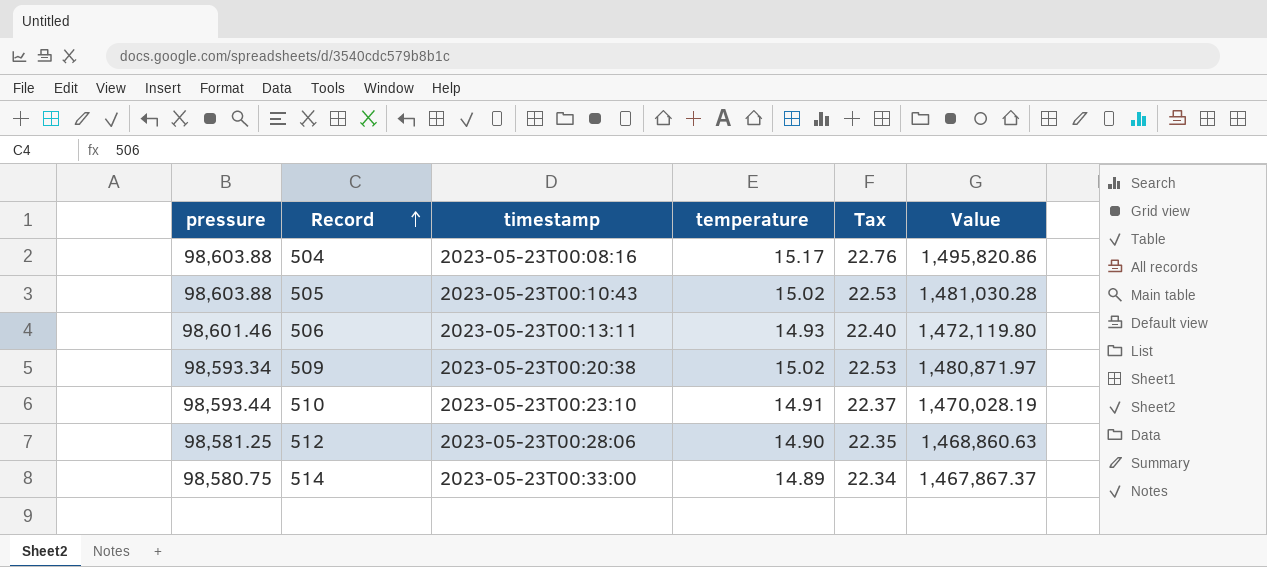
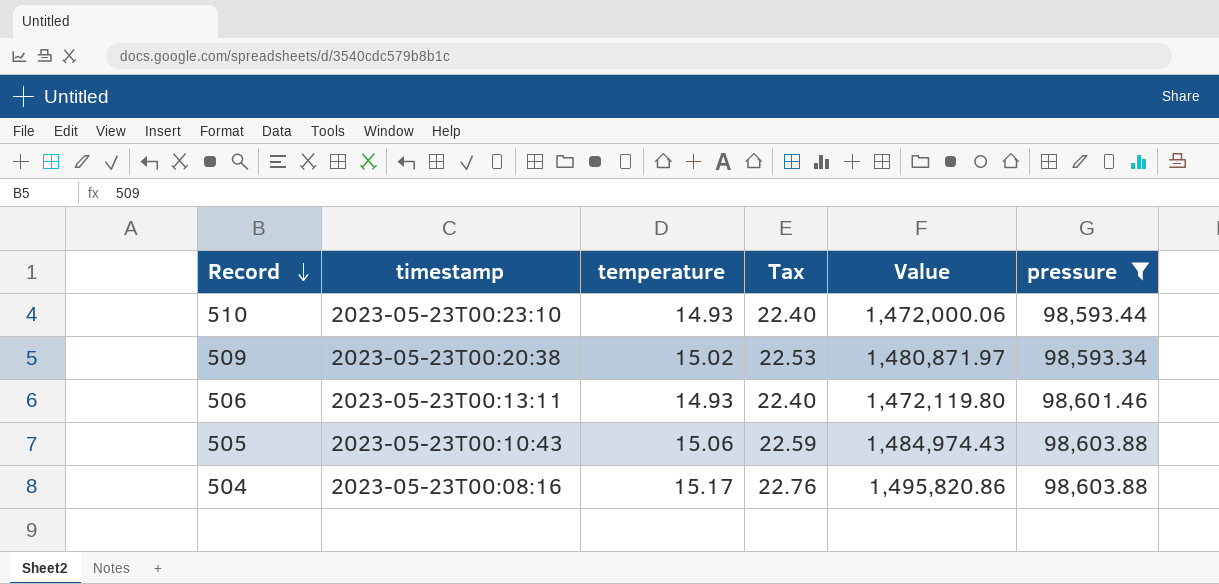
filter: none -> pressure >= 98,593.34
row order: Record ascending -> Record descending
column pressure | position: 1 -> 6
510 | temperature: 14.91 -> 14.93
510 | Tax: 22.37 -> 22.40
510 | Value: 1,470,028.19 -> 1,472,000.06
505 | temperature: 15.02 -> 15.06
505 | Tax: 22.53 -> 22.59
505 | Value: 1,481,030.28 -> 1,484,974.43

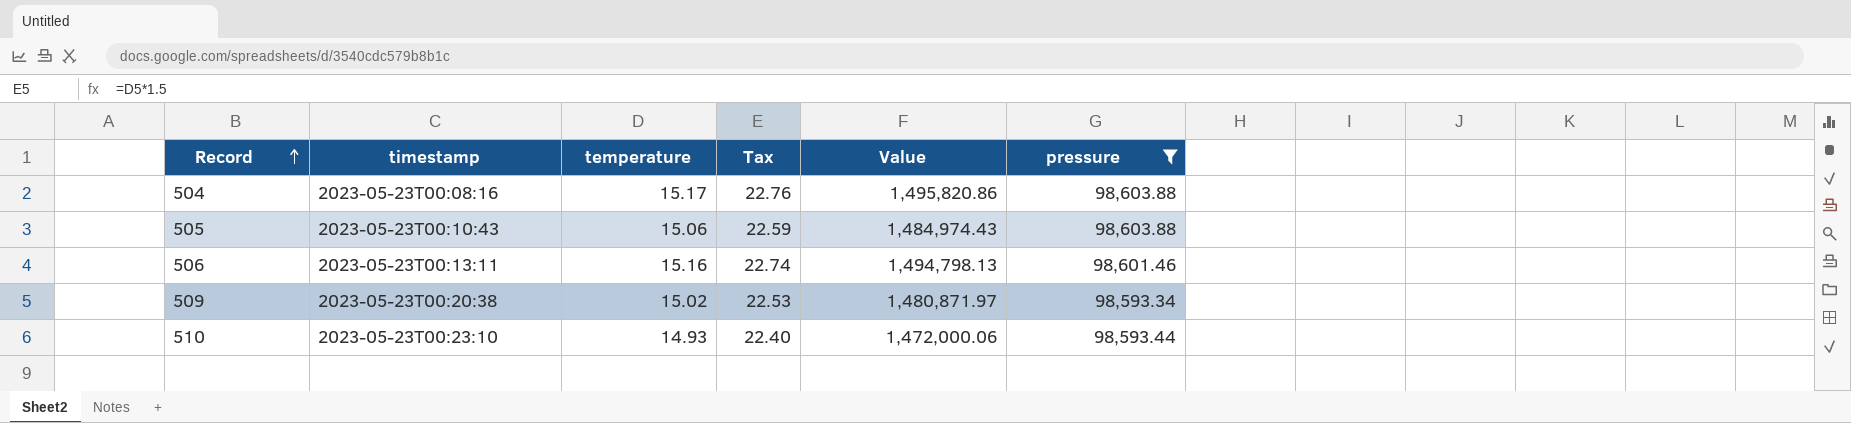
row order: Record descending -> Record ascending
506 | temperature: 14.93 -> 15.16
506 | Tax: 22.40 -> 22.74
506 | Value: 1,472,119.80 -> 1,494,798.13

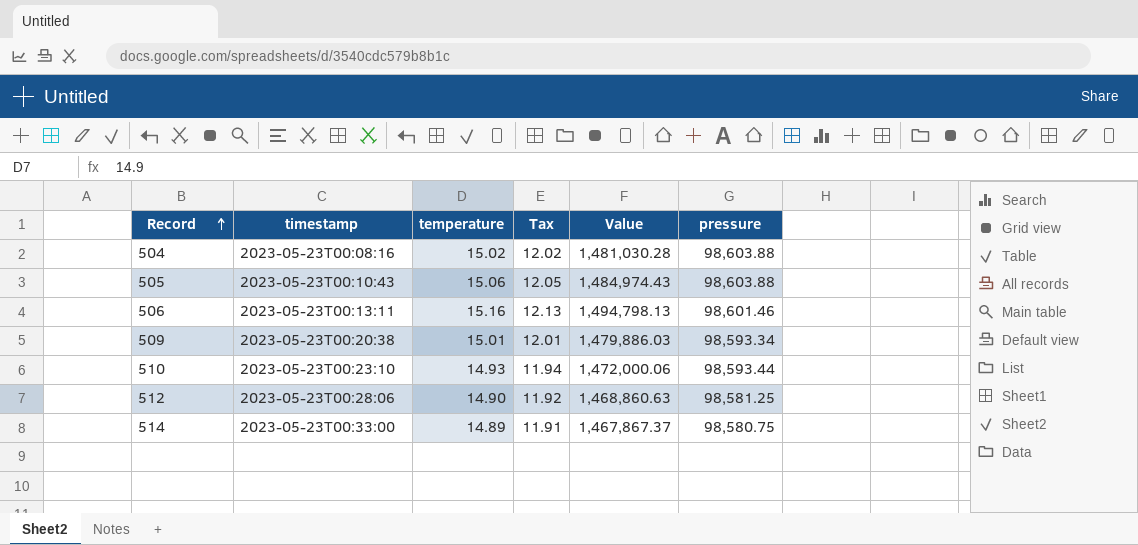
filter: pressure >= 98,593.34 -> none
column Tax | formula: [temperature] * 1.5 -> [temperature] * 0.8
504 | temperature: 15.17 -> 15.02
504 | Value: 1,495,820.86 -> 1,481,030.28
509 | temperature: 15.02 -> 15.01
509 | Value: 1,480,871.97 -> 1,479,886.03

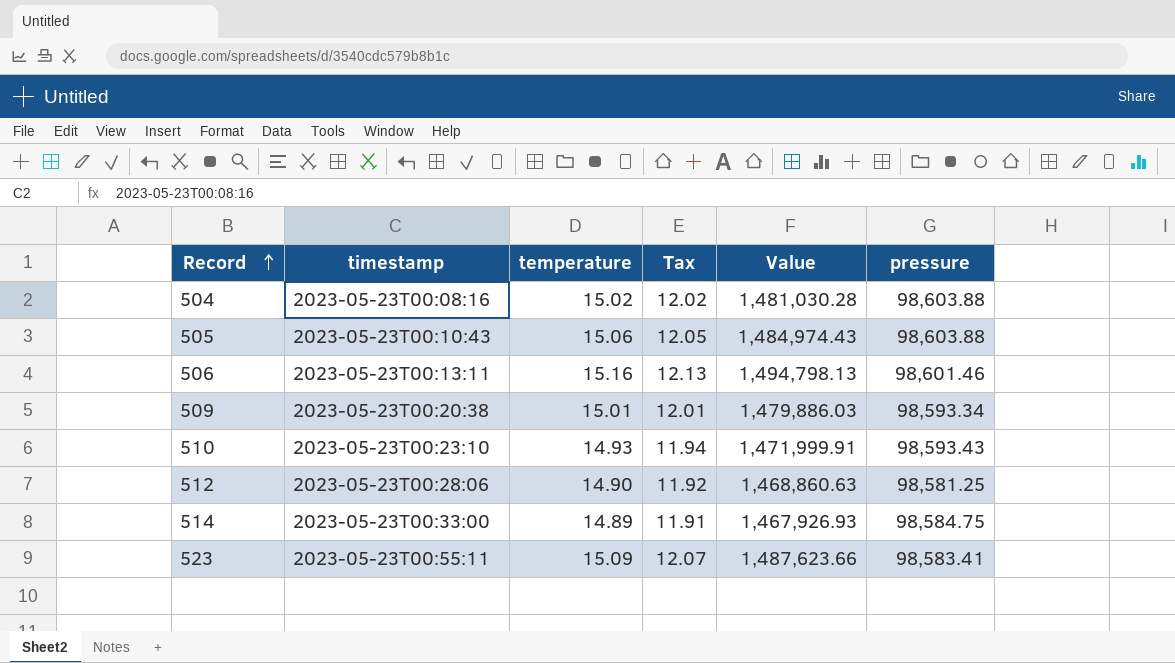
510 | Value: 1,472,000.06 -> 1,471,999.91
510 | pressure: 98,593.44 -> 98,593.43
514 | Value: 1,467,867.37 -> 1,467,926.93
514 | pressure: 98,580.75 -> 98,584.75
row 523: none -> 2023-05-23T00:55:11 | 15.09 | 12.07 | 1,487,623.66 | 98,583.41

